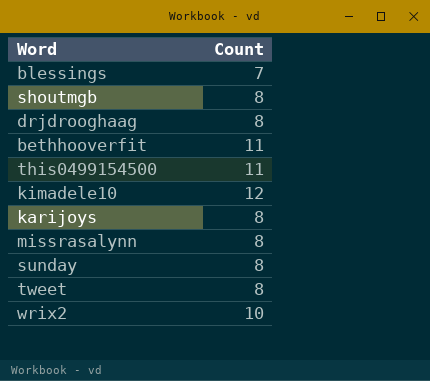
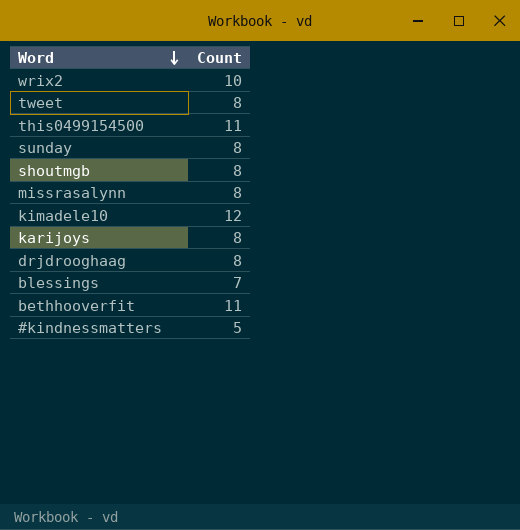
row order: none -> Word descending
row #kindnessmatters: none -> 5

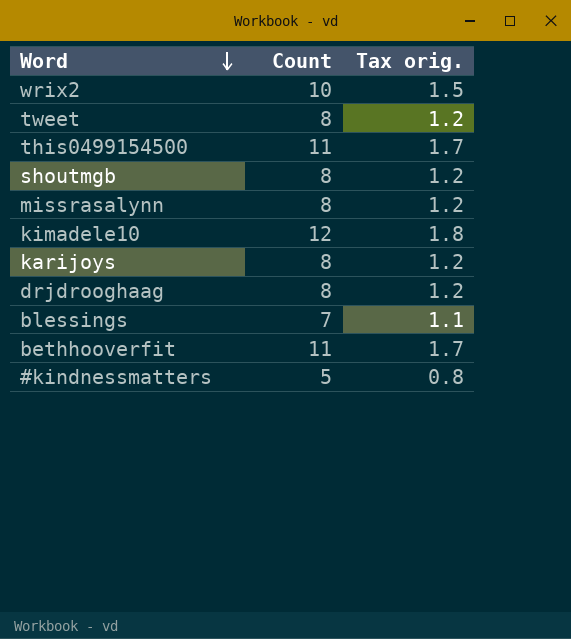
column Tax orig. | formula: none -> [Count] * 0.15
row sunday: 8 -> none

